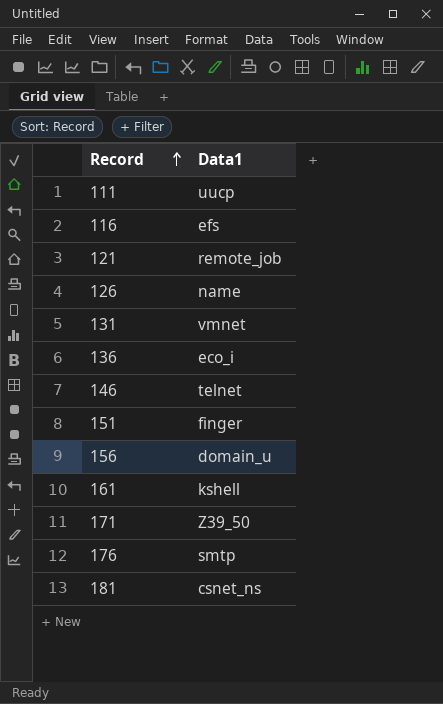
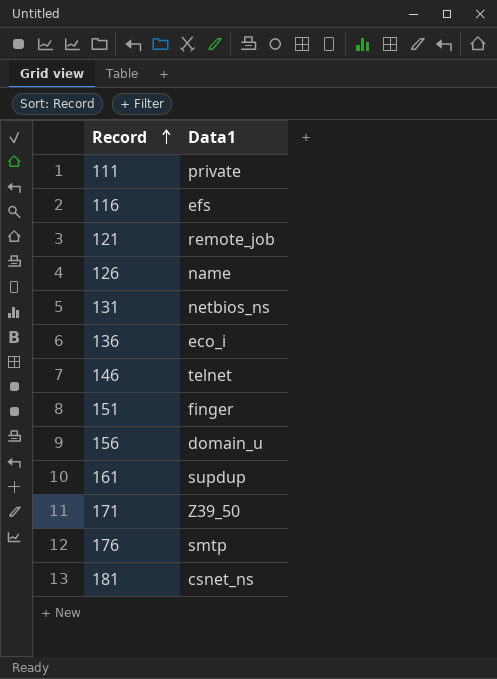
111 | Data1: uucp -> private
131 | Data1: vmnet -> netbios_ns
161 | Data1: kshell -> supdup

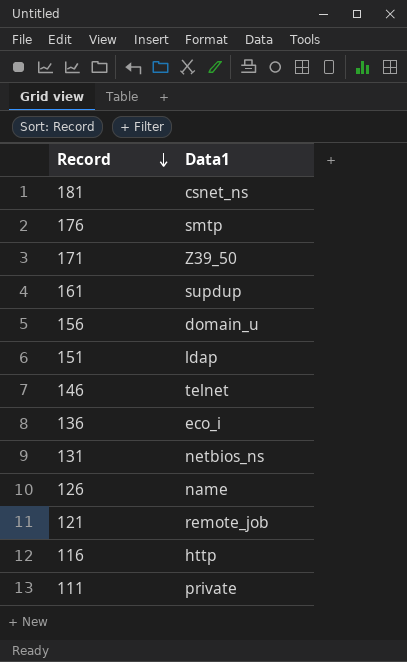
row order: Record ascending -> Record descending
151 | Data1: finger -> ldap
116 | Data1: efs -> http

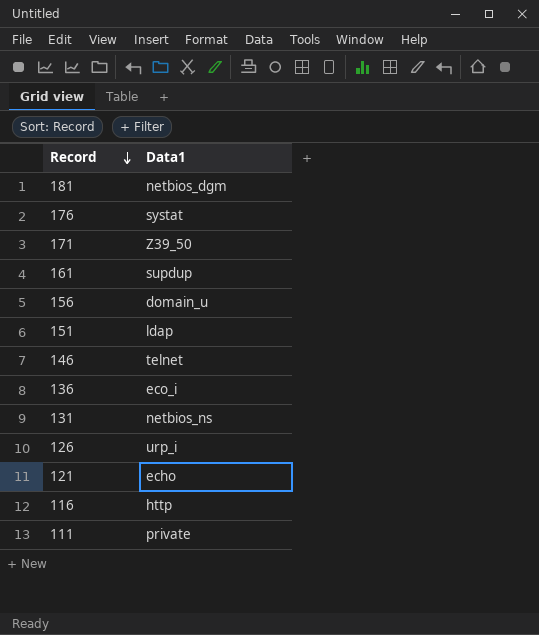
181 | Data1: csnet_ns -> netbios_dgm
176 | Data1: smtp -> systat
126 | Data1: name -> urp_i
121 | Data1: remote_job -> echo

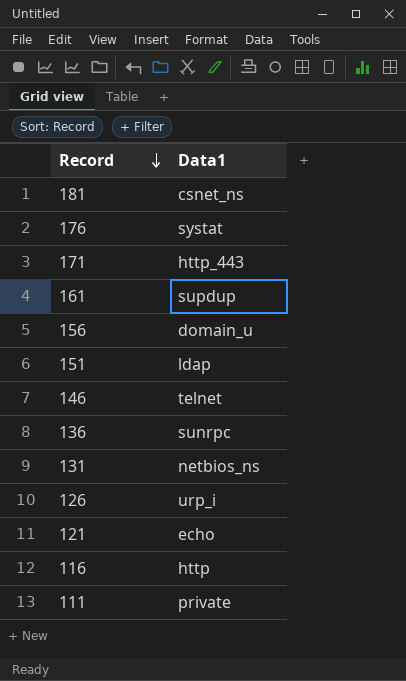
181 | Data1: netbios_dgm -> csnet_ns
171 | Data1: Z39_50 -> http_443
136 | Data1: eco_i -> sunrpc

